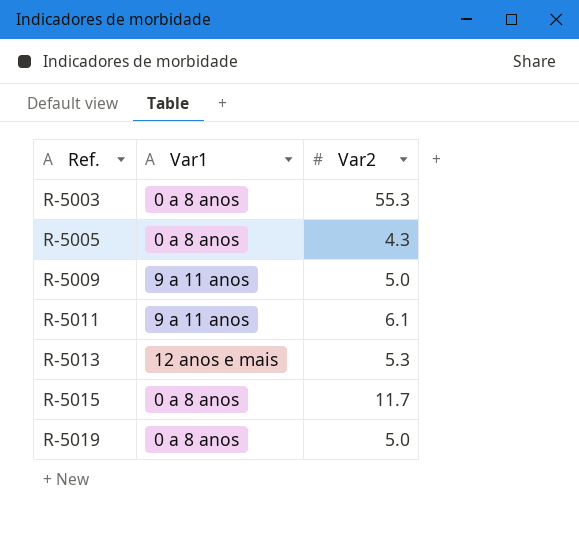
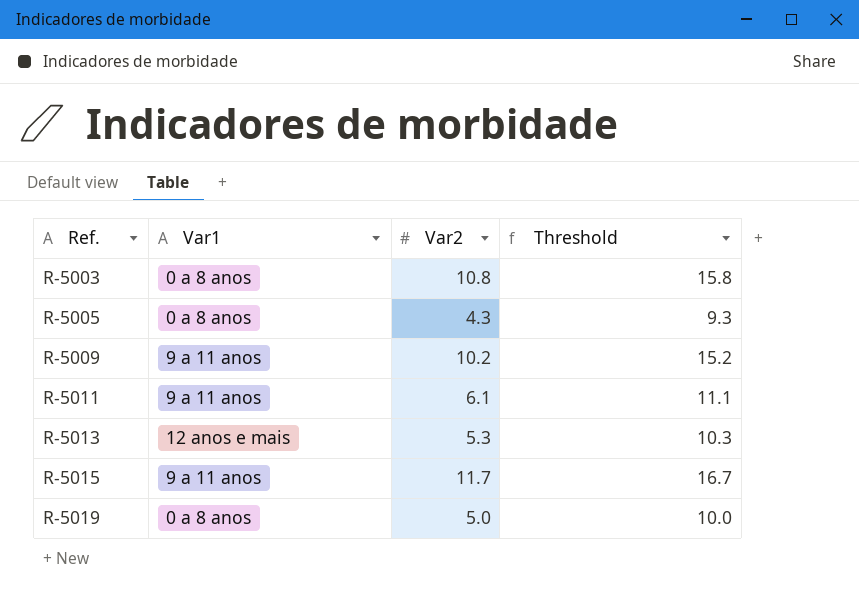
column Threshold | formula: none -> [Var2] + 5
R-5003 | Var2: 55.3 -> 10.8
R-5009 | Var2: 5.0 -> 10.2
R-5015 | Var1: 0 a 8 anos -> 9 a 11 anos

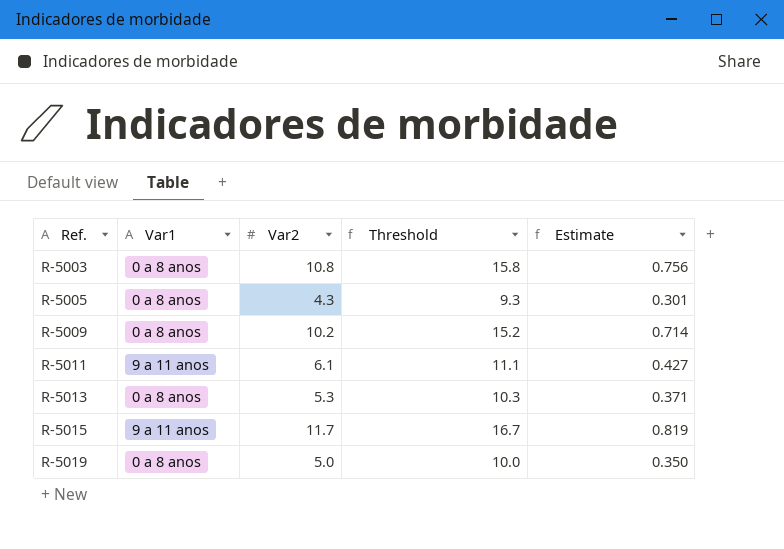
column Estimate | formula: none -> [Var2] * 0.07
R-5009 | Var1: 9 a 11 anos -> 0 a 8 anos
R-5013 | Var1: 12 anos e mais -> 0 a 8 anos

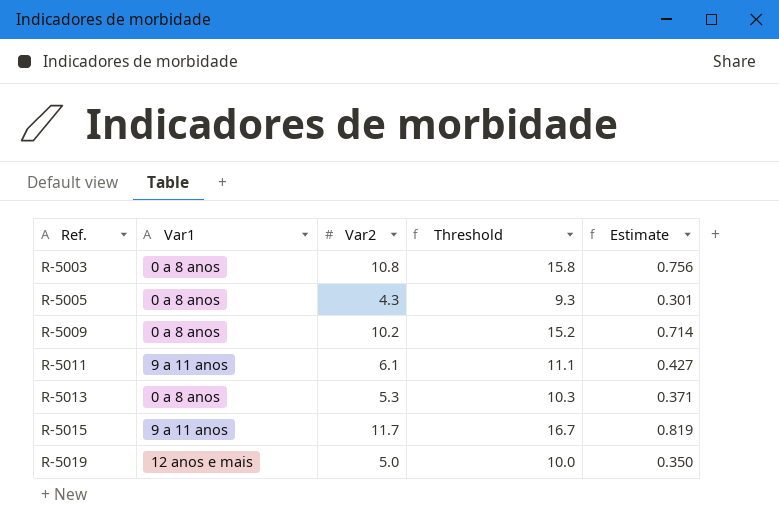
R-5019 | Var1: 0 a 8 anos -> 12 anos e mais

